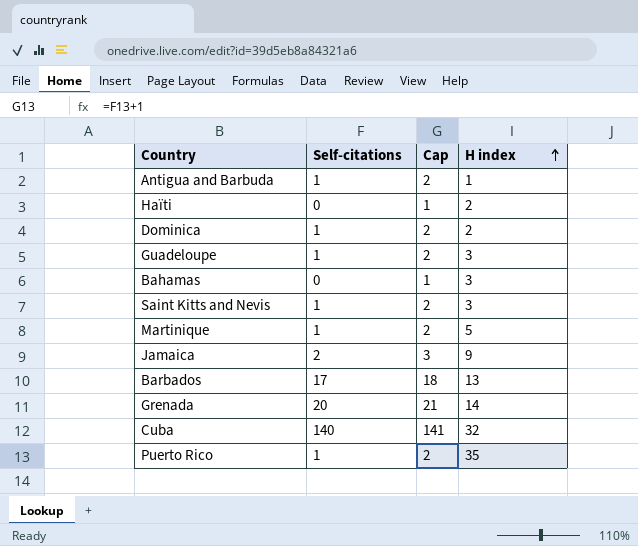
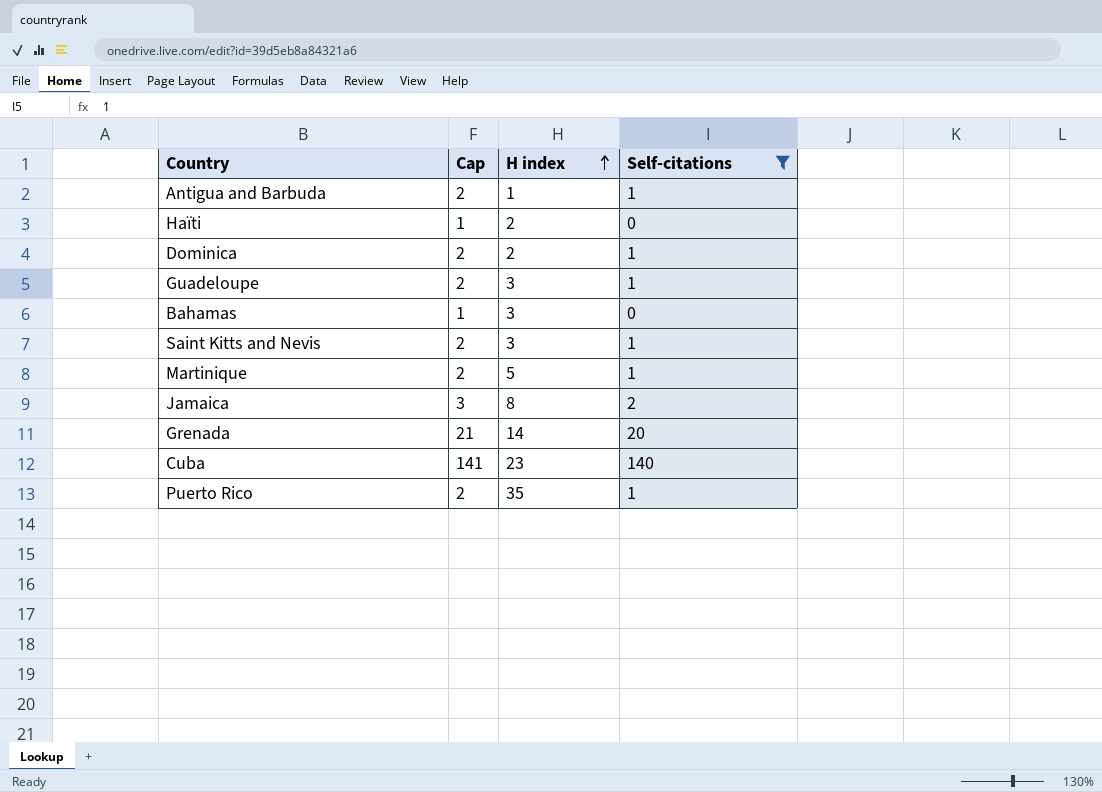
filter: none -> Self-citations != 17
column Self-citations | position: 2 -> 4
Jamaica | H index: 9 -> 8
Cuba | H index: 32 -> 23

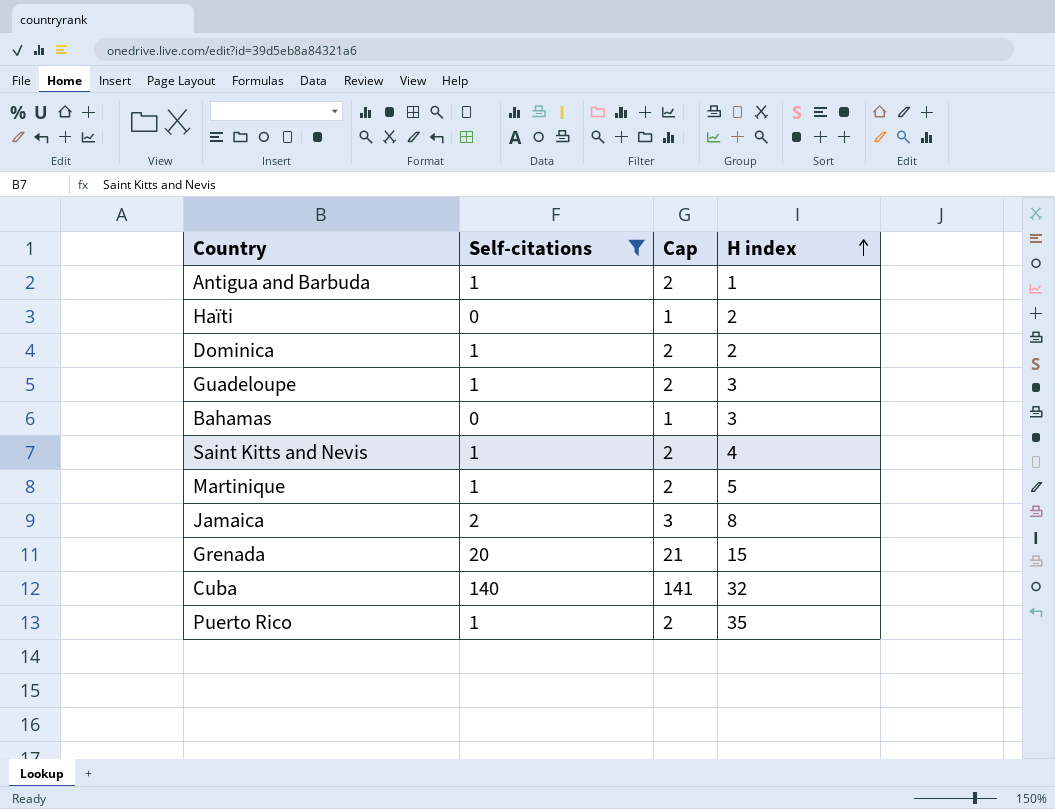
column Self-citations | position: 4 -> 2
Saint Kitts and Nevis | H index: 3 -> 4
Grenada | H index: 14 -> 15
Cuba | H index: 23 -> 32

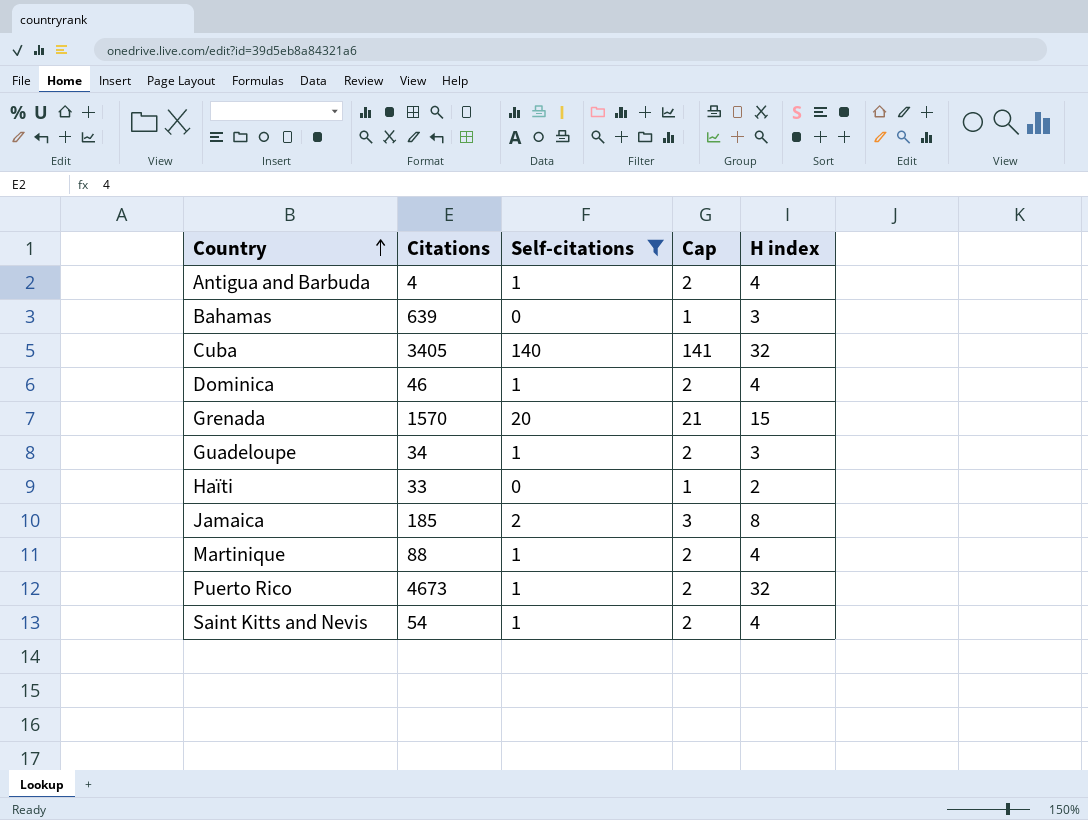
row order: H index ascending -> Country ascending
column Citations | position: none -> 2
Antigua and Barbuda | H index: 1 -> 4
Dominica | H index: 2 -> 4
Martinique | H index: 5 -> 4
Puerto Rico | H index: 35 -> 32

